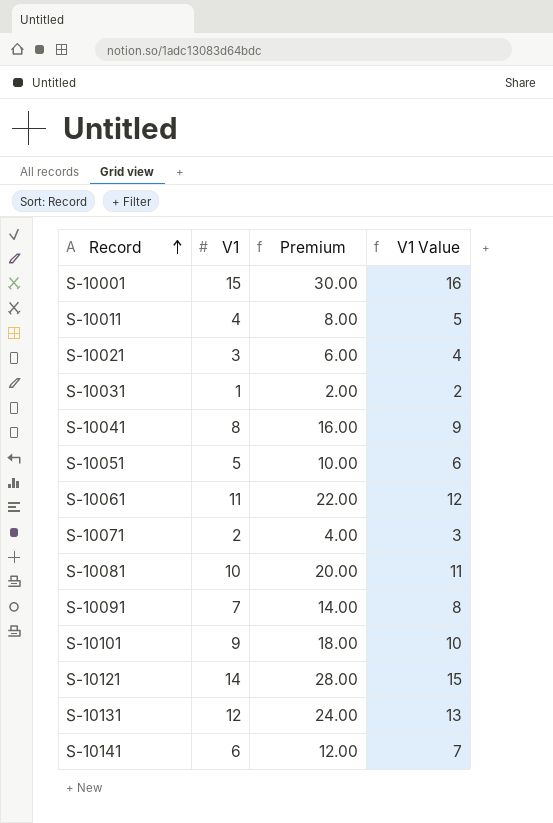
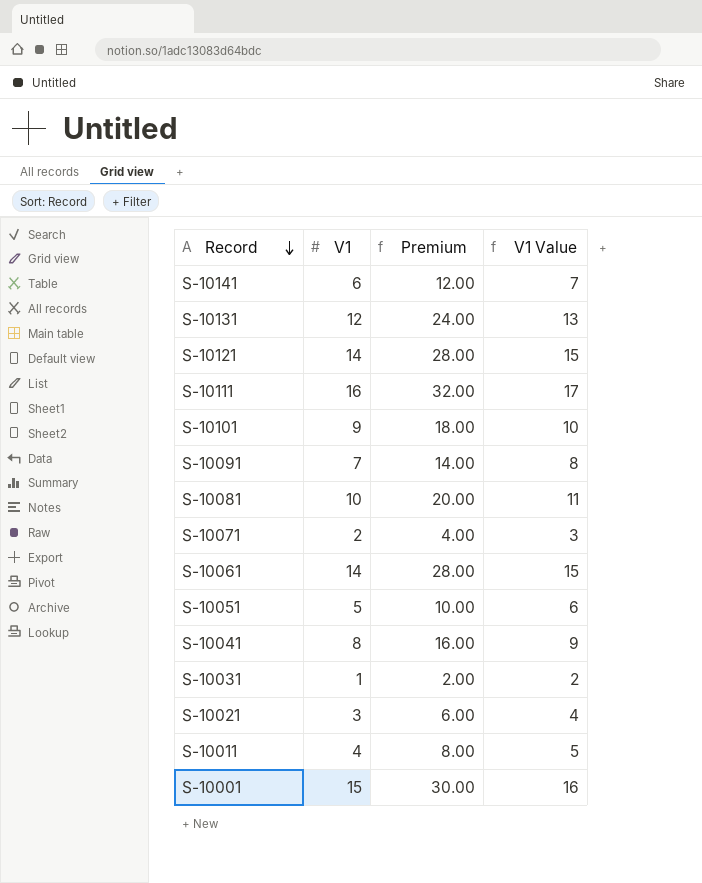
row order: Record ascending -> Record descending
row S-10111: none -> 16 | 32.00 | 17
S-10061 | V1: 11 -> 14
S-10061 | Premium: 22.00 -> 28.00
S-10061 | V1 Value: 12 -> 15

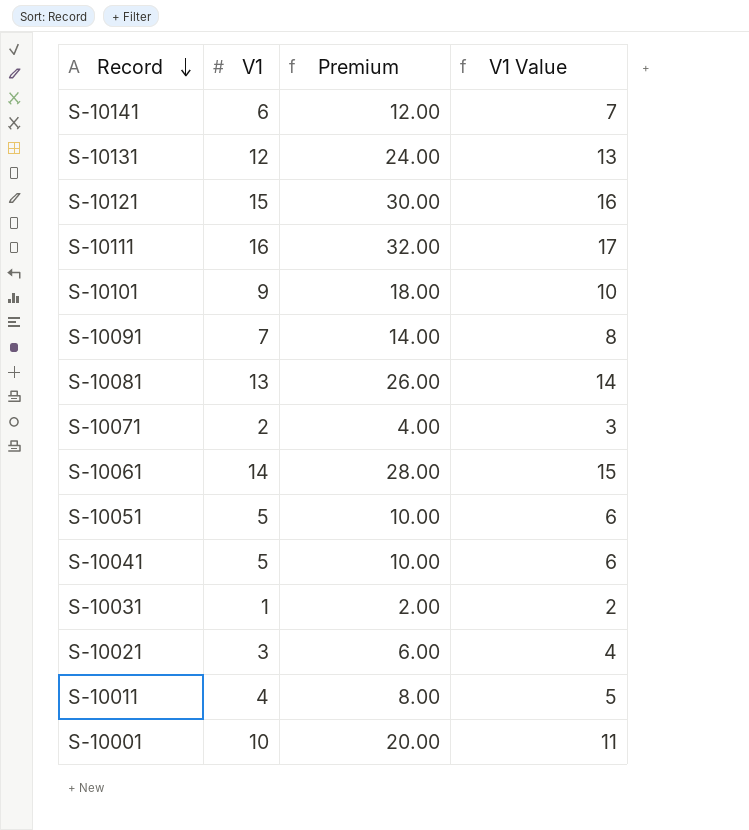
S-10121 | V1: 14 -> 15
S-10121 | Premium: 28.00 -> 30.00
S-10121 | V1 Value: 15 -> 16
S-10081 | V1: 10 -> 13
S-10081 | Premium: 20.00 -> 26.00
S-10081 | V1 Value: 11 -> 14
S-10041 | V1: 8 -> 5
S-10041 | Premium: 16.00 -> 10.00
S-10041 | V1 Value: 9 -> 6
S-10001 | V1: 15 -> 10
S-10001 | Premium: 30.00 -> 20.00
S-10001 | V1 Value: 16 -> 11

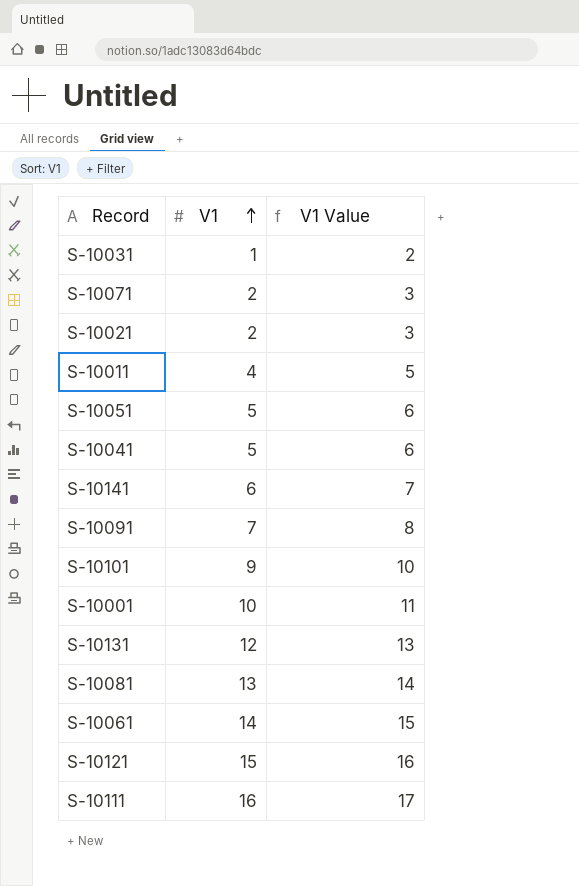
row order: Record descending -> V1 ascending
column Premium | formula: [V1] * 2 -> none
S-10021 | V1: 3 -> 2
S-10021 | V1 Value: 4 -> 3

